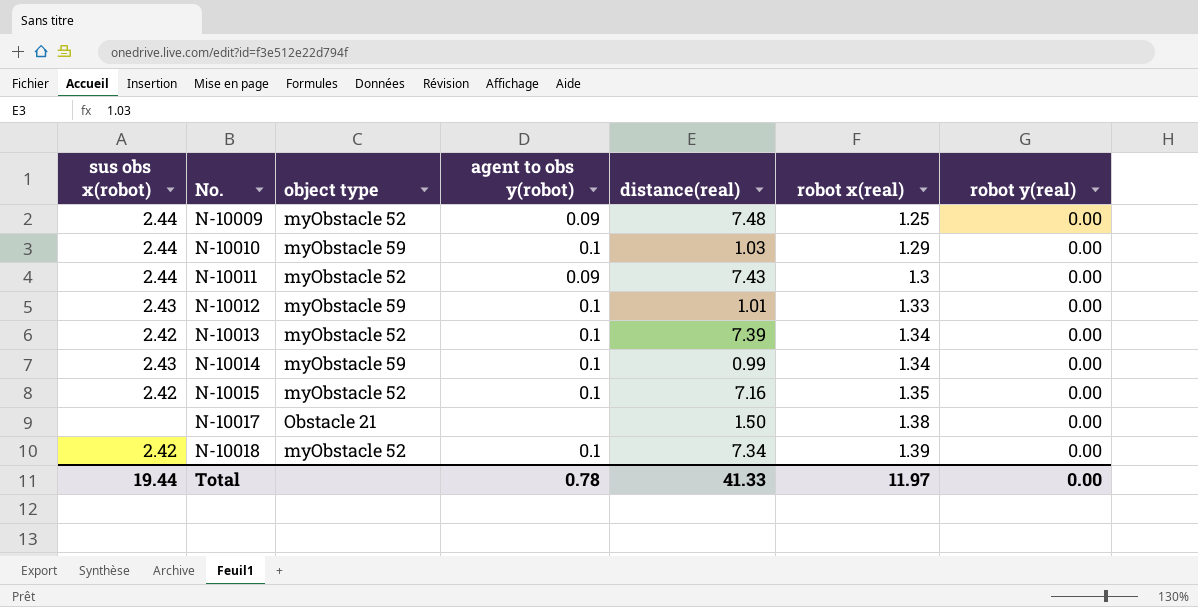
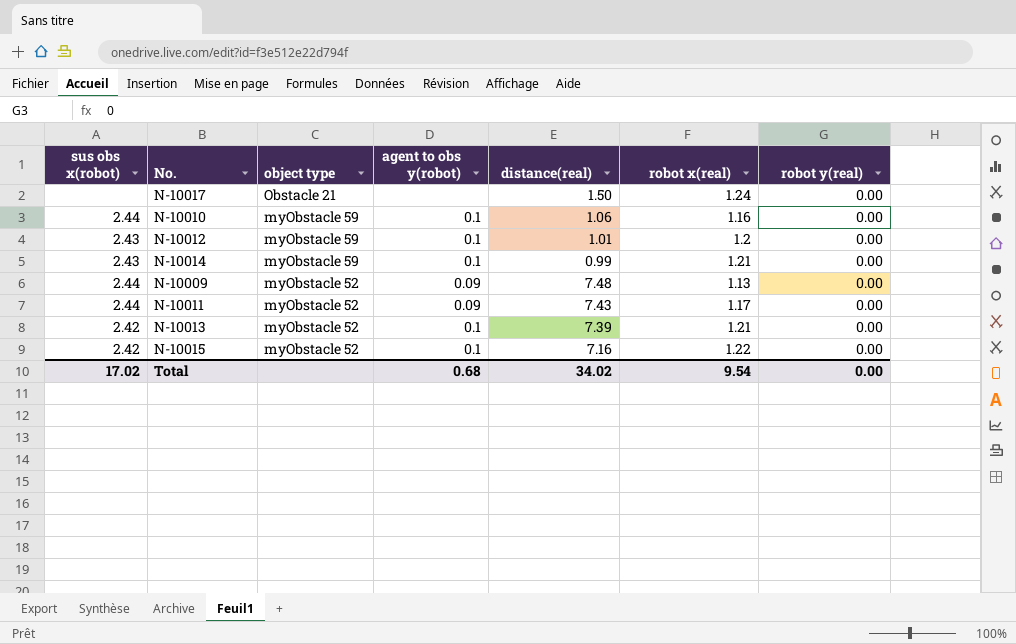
row order: No. ascending -> object type descending
row N-10018: 2.42 | myObstacle 52 | 0.1 | 7.34 | 1.39 | 0.00 -> none
N-10017 | robot x(real): 1.38 -> 1.24
N-10010 | distance(real): 1.03 -> 1.06
N-10010 | robot x(real): 1.29 -> 1.16
N-10012 | robot x(real): 1.33 -> 1.2
N-10014 | robot x(real): 1.34 -> 1.21
N-10009 | robot x(real): 1.25 -> 1.13
N-10011 | robot x(real): 1.3 -> 1.17
N-10013 | robot x(real): 1.34 -> 1.21
N-10015 | robot x(real): 1.35 -> 1.22
Total | sus obs x(robot): 19.44 -> 17.02
Total | agent to obs y(robot): 0.78 -> 0.68
Total | distance(real): 41.33 -> 34.02
Total | robot x(real): 11.97 -> 9.54

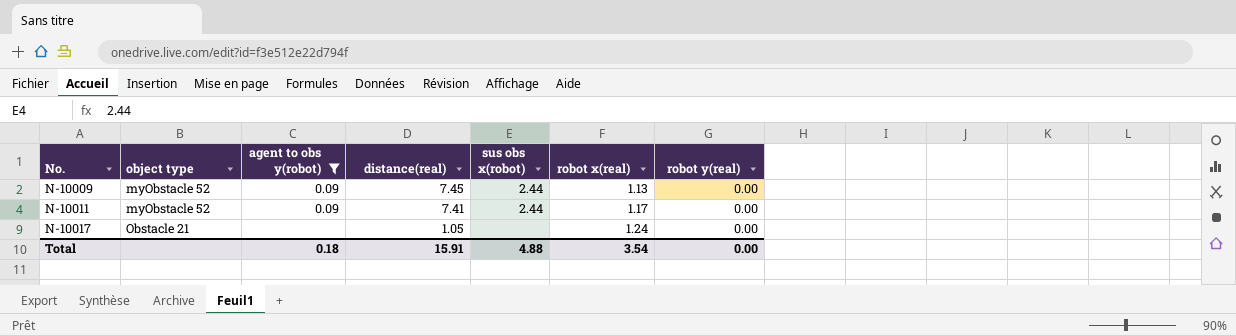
filter: none -> agent to obs y(robot) != 0.1
row order: object type descending -> No. ascending
column sus obs x(robot) | position: 1 -> 5
N-10009 | distance(real): 7.48 -> 7.45
N-10011 | distance(real): 7.43 -> 7.41
N-10017 | distance(real): 1.50 -> 1.05
Total | agent to obs y(robot): 0.68 -> 0.18
Total | distance(real): 34.02 -> 15.91
Total | sus obs x(robot): 17.02 -> 4.88
Total | robot x(real): 9.54 -> 3.54

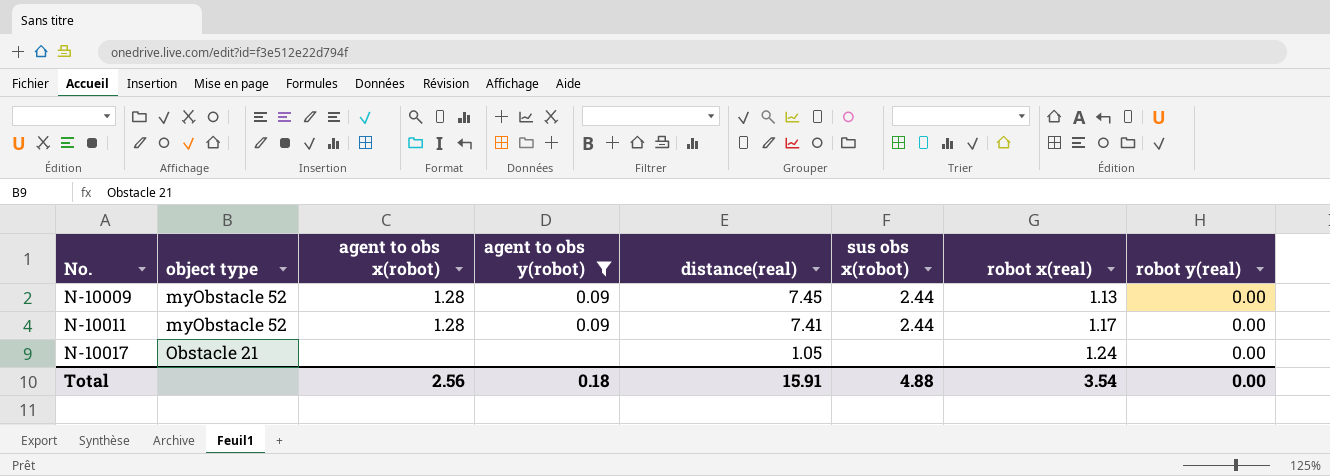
column agent to obs x(robot) | position: none -> 3

